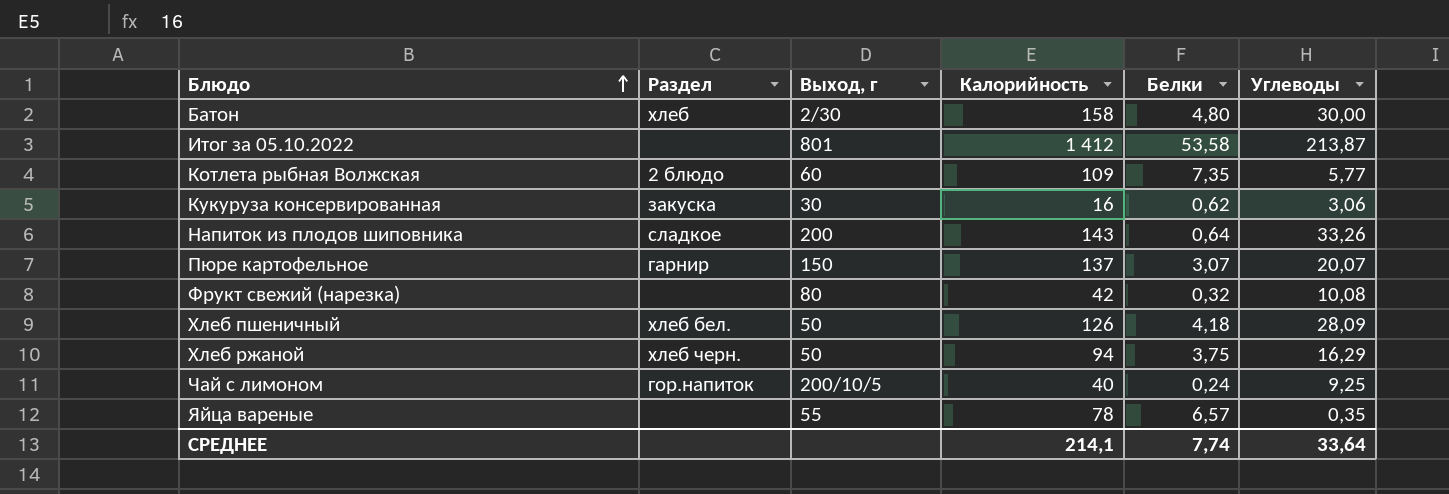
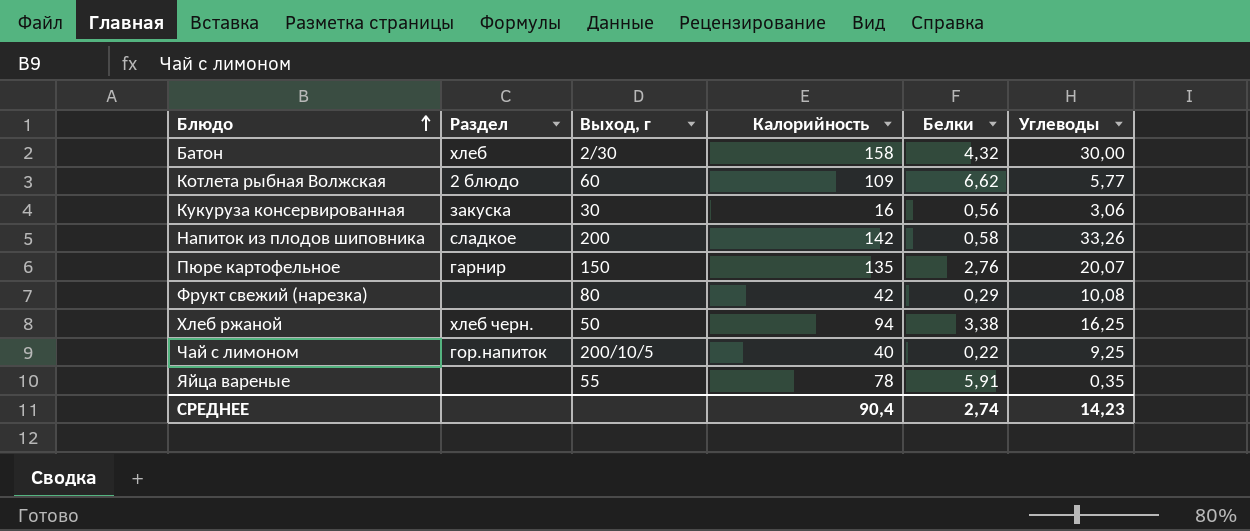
row Итог за 05.10.2022: none | 801 | 1 412 | 53,58 | 213,87 -> none
row Хлеб пшеничный: хлеб бел. | 50 | 126 | 4,18 | 28,09 -> none
Батон | Белки: 4,80 -> 4,32
Котлета рыбная Волжская | Белки: 7,35 -> 6,62
Кукуруза консервированная | Белки: 0,62 -> 0,56
Напиток из плодов шиповника | Калорийность: 143 -> 142
Напиток из плодов шиповника | Белки: 0,64 -> 0,58
Пюре картофельное | Калорийность: 137 -> 135
Пюре картофельное | Белки: 3,07 -> 2,76
Фрукт свежий (нарезка) | Белки: 0,32 -> 0,29
Хлеб ржаной | Белки: 3,75 -> 3,38
Хлеб ржаной | Углеводы: 16,29 -> 16,25
Чай с лимоном | Белки: 0,24 -> 0,22
Яйца вареные | Белки: 6,57 -> 5,91
СРЕДНЕЕ | Калорийность: 214,1 -> 90,4
СРЕДНЕЕ | Белки: 7,74 -> 2,74
СРЕДНЕЕ | Углеводы: 33,64 -> 14,23

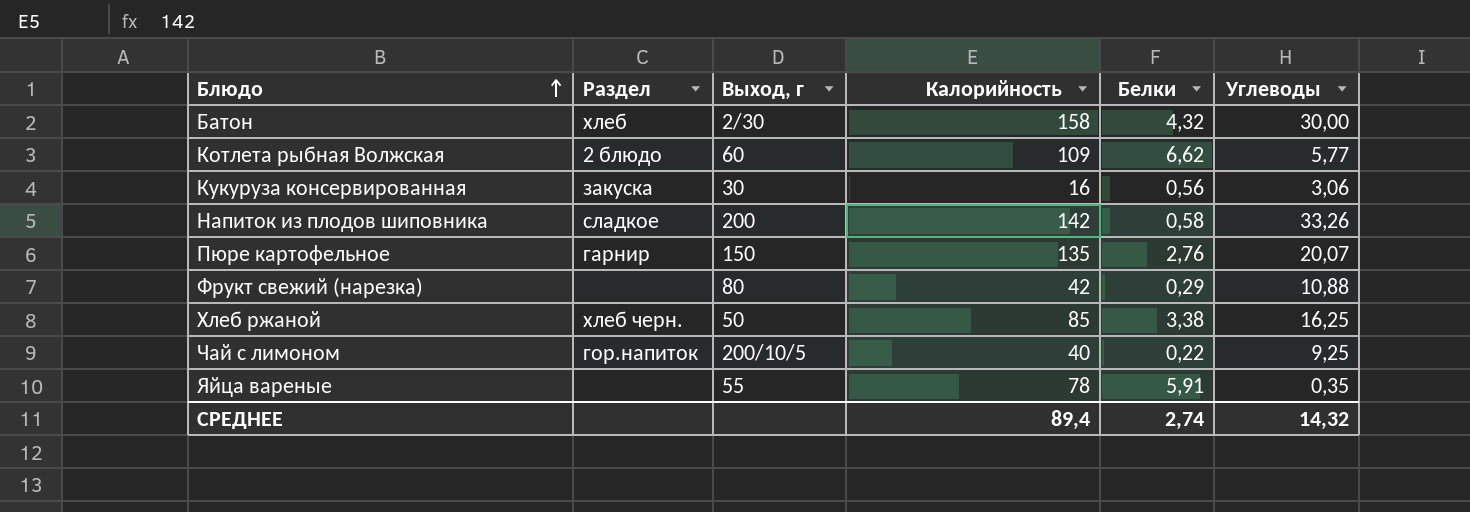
Фрукт свежий (нарезка) | Углеводы: 10,08 -> 10,88
Хлеб ржаной | Калорийность: 94 -> 85
СРЕДНЕЕ | Калорийность: 90,4 -> 89,4
СРЕДНЕЕ | Углеводы: 14,23 -> 14,32

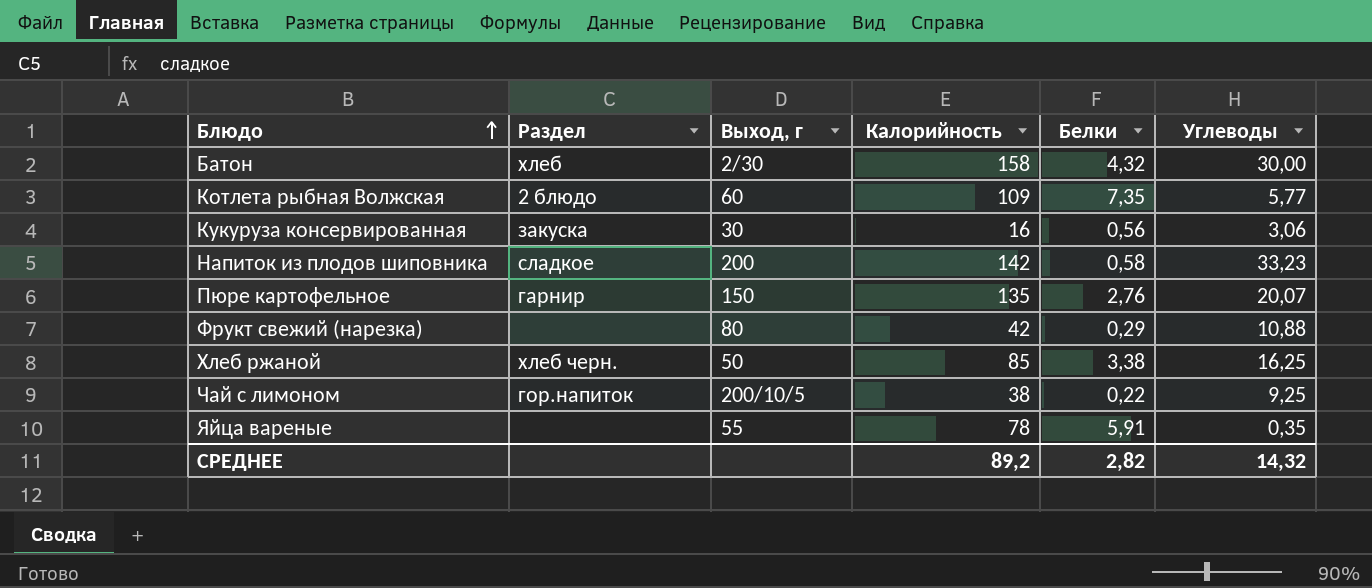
Котлета рыбная Волжская | Белки: 6,62 -> 7,35
Напиток из плодов шиповника | Углеводы: 33,26 -> 33,23
Чай с лимоном | Калорийность: 40 -> 38
СРЕДНЕЕ | Калорийность: 89,4 -> 89,2
СРЕДНЕЕ | Белки: 2,74 -> 2,82

